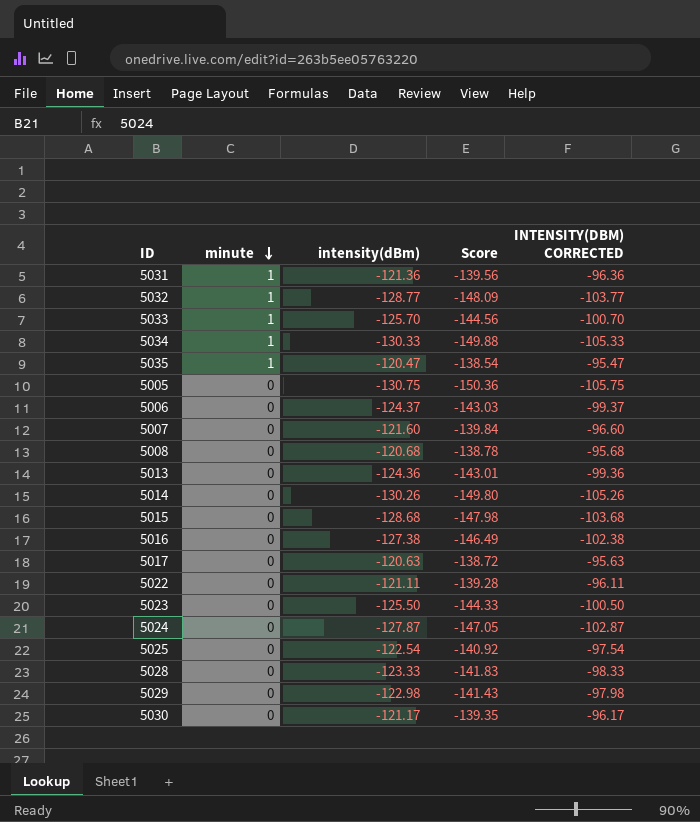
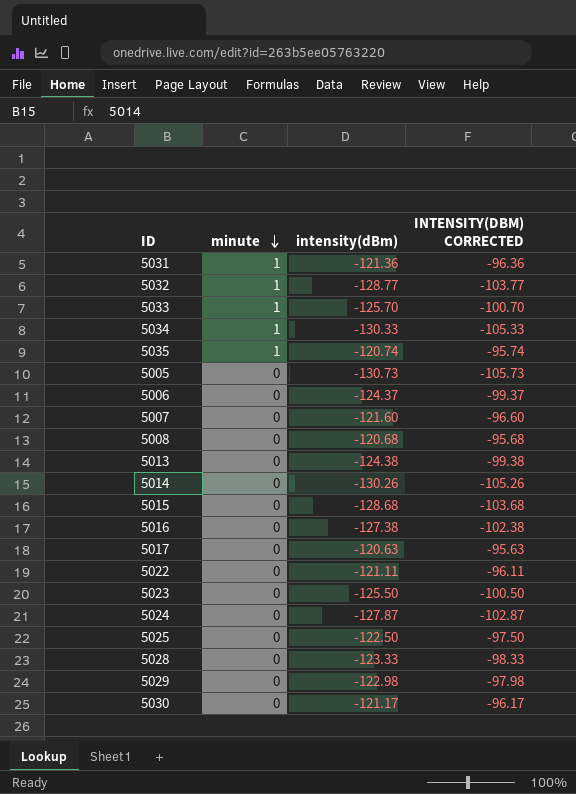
column Score | formula: [intensity(dBm)] * 1.15 -> none
5035 | intensity(dBm): -120.47 -> -120.74
5035 | INTENSITY(DBM) CORRECTED: -95.47 -> -95.74
5005 | intensity(dBm): -130.75 -> -130.73
5005 | INTENSITY(DBM) CORRECTED: -105.75 -> -105.73
5013 | intensity(dBm): -124.36 -> -124.38
5013 | INTENSITY(DBM) CORRECTED: -99.36 -> -99.38
5025 | intensity(dBm): -122.54 -> -122.50
5025 | INTENSITY(DBM) CORRECTED: -97.54 -> -97.50

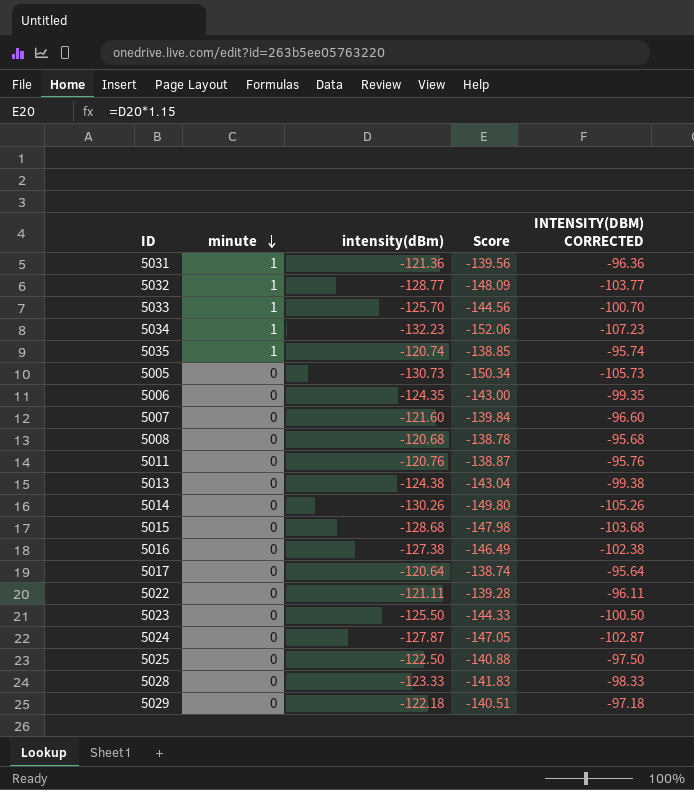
column Score | formula: none -> [intensity(dBm)] * 1.15
row 5030: 0 | -121.17 | -96.17 -> none
5034 | intensity(dBm): -130.33 -> -132.23
5034 | INTENSITY(DBM) CORRECTED: -105.33 -> -107.23
5006 | intensity(dBm): -124.37 -> -124.35
5006 | INTENSITY(DBM) CORRECTED: -99.37 -> -99.35
row 5011: none -> 0 | -120.76 | -138.87 | -95.76
5017 | intensity(dBm): -120.63 -> -120.64
5017 | INTENSITY(DBM) CORRECTED: -95.63 -> -95.64
5029 | intensity(dBm): -122.98 -> -122.18
5029 | INTENSITY(DBM) CORRECTED: -97.98 -> -97.18

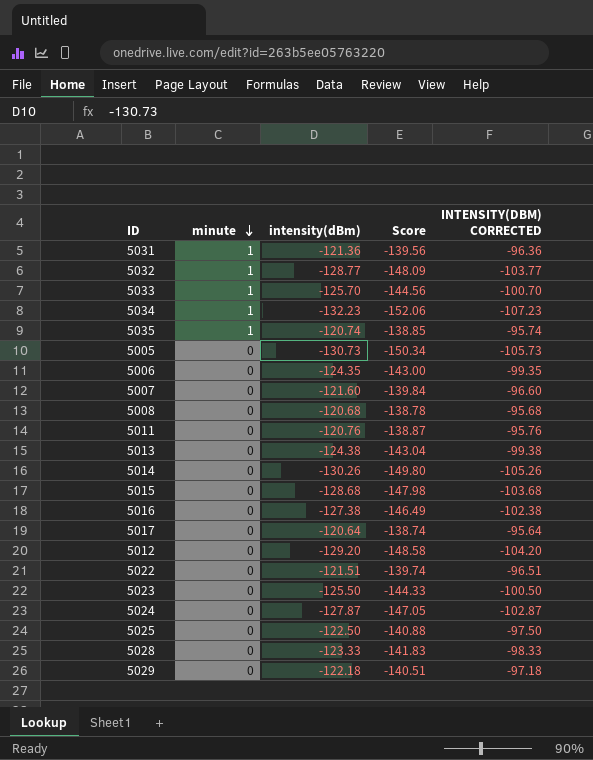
row 5012: none -> 0 | -129.20 | -148.58 | -104.20
5022 | intensity(dBm): -121.11 -> -121.51
5022 | Score: -139.28 -> -139.74
5022 | INTENSITY(DBM) CORRECTED: -96.11 -> -96.51

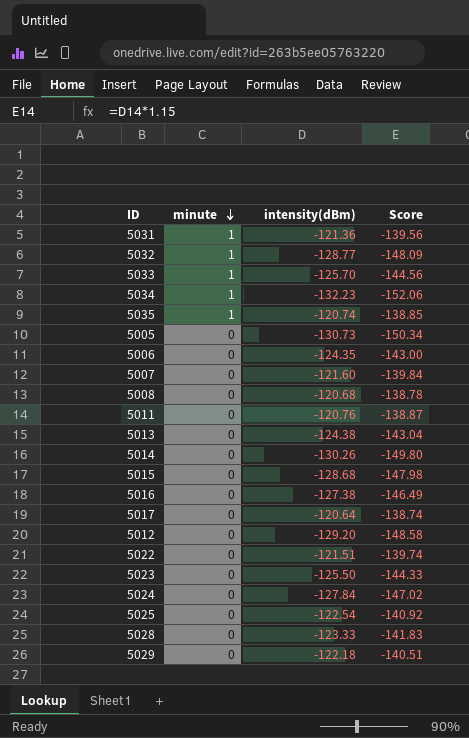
column INTENSITY(DBM) CORRECTED | formula: [intensity(dBm)] + 25 -> none
5024 | intensity(dBm): -127.87 -> -127.84
5024 | Score: -147.05 -> -147.02
5025 | intensity(dBm): -122.50 -> -122.54
5025 | Score: -140.88 -> -140.92

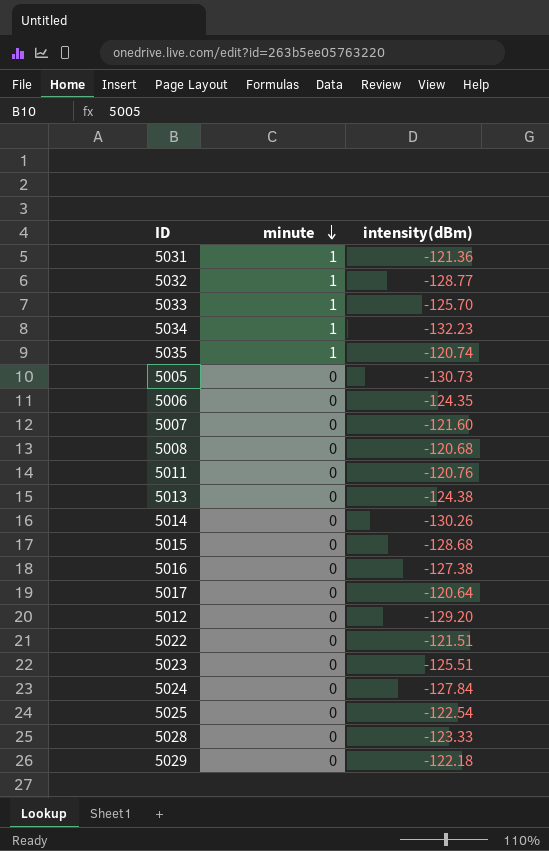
column Score | formula: [intensity(dBm)] * 1.15 -> none
5023 | intensity(dBm): -125.50 -> -125.51

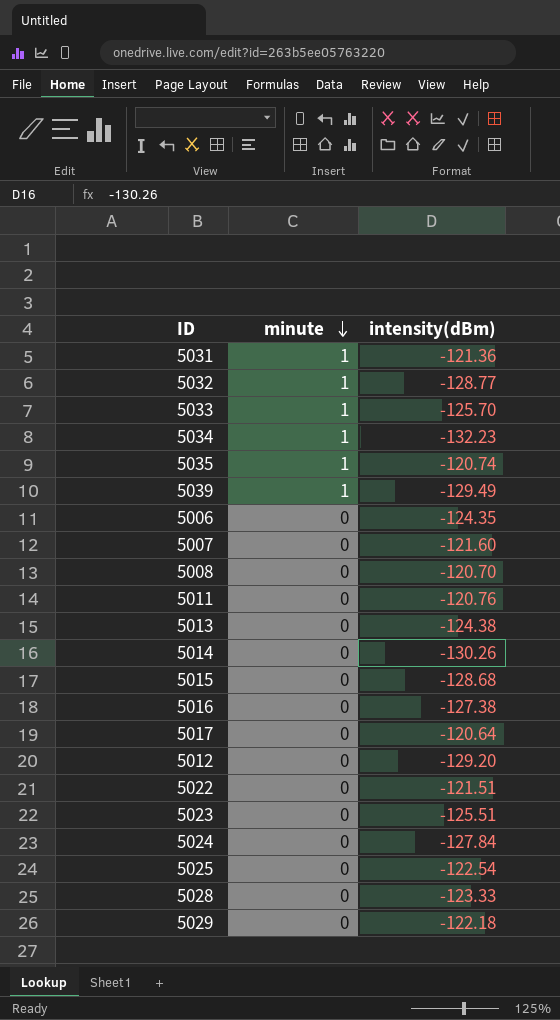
row 5005: 0 | -130.73 -> none
row 5039: none -> 1 | -129.49
5008 | intensity(dBm): -120.68 -> -120.70

